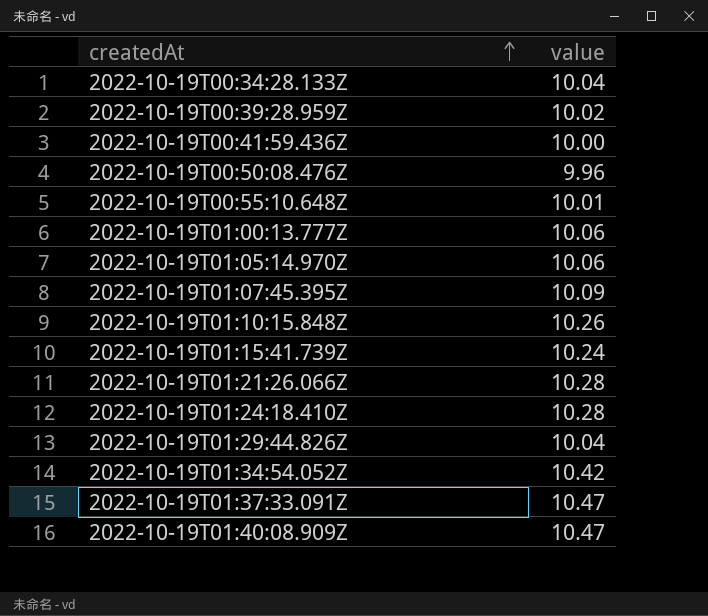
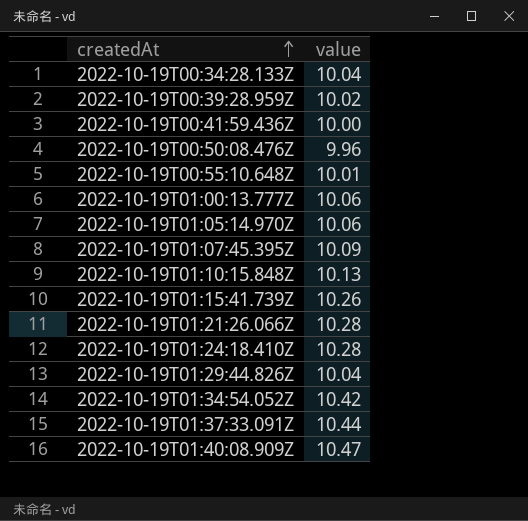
2022-10-19T01:10:15.848Z | value: 10.26 -> 10.13
2022-10-19T01:15:41.739Z | value: 10.24 -> 10.26
2022-10-19T01:37:33.091Z | value: 10.47 -> 10.44

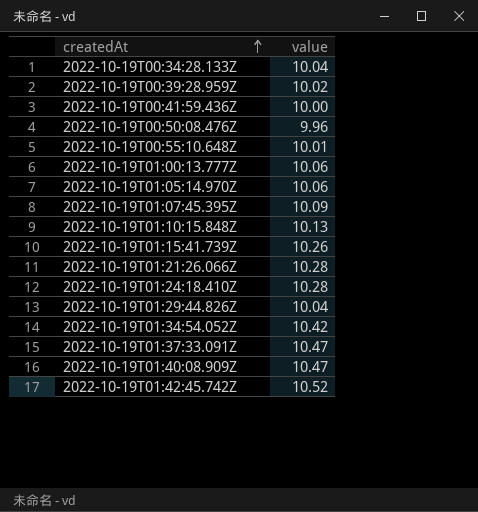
2022-10-19T01:37:33.091Z | value: 10.44 -> 10.47
row 2022-10-19T01:42:45.742Z: none -> 10.52

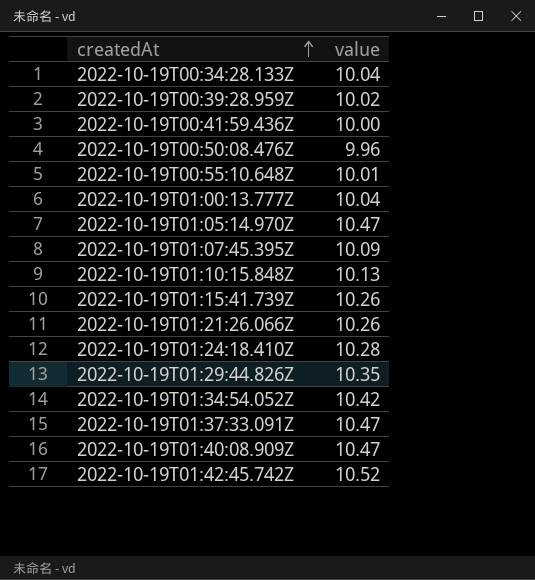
2022-10-19T01:00:13.777Z | value: 10.06 -> 10.04
2022-10-19T01:05:14.970Z | value: 10.06 -> 10.47
2022-10-19T01:21:26.066Z | value: 10.28 -> 10.26
2022-10-19T01:29:44.826Z | value: 10.04 -> 10.35

